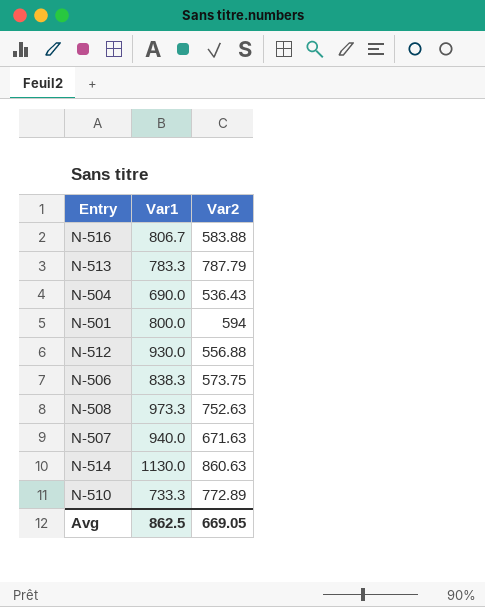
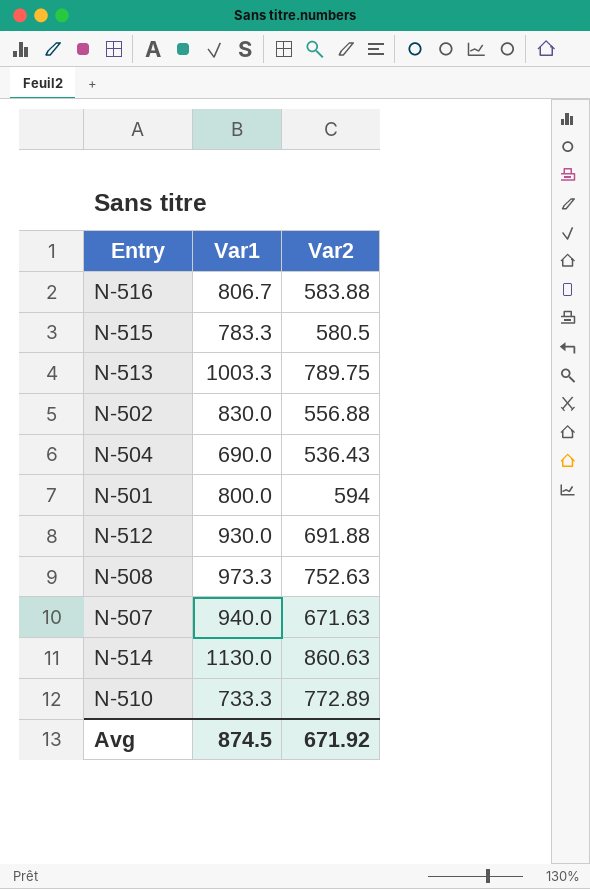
row N-506: 838.3 | 573.75 -> none
row N-515: none -> 783.3 | 580.5
N-513 | Var1: 783.3 -> 1003.3
N-513 | Var2: 787.79 -> 789.75
row N-502: none -> 830.0 | 556.88
N-512 | Var2: 556.88 -> 691.88
Avg | Var1: 862.5 -> 874.5
Avg | Var2: 669.05 -> 671.92

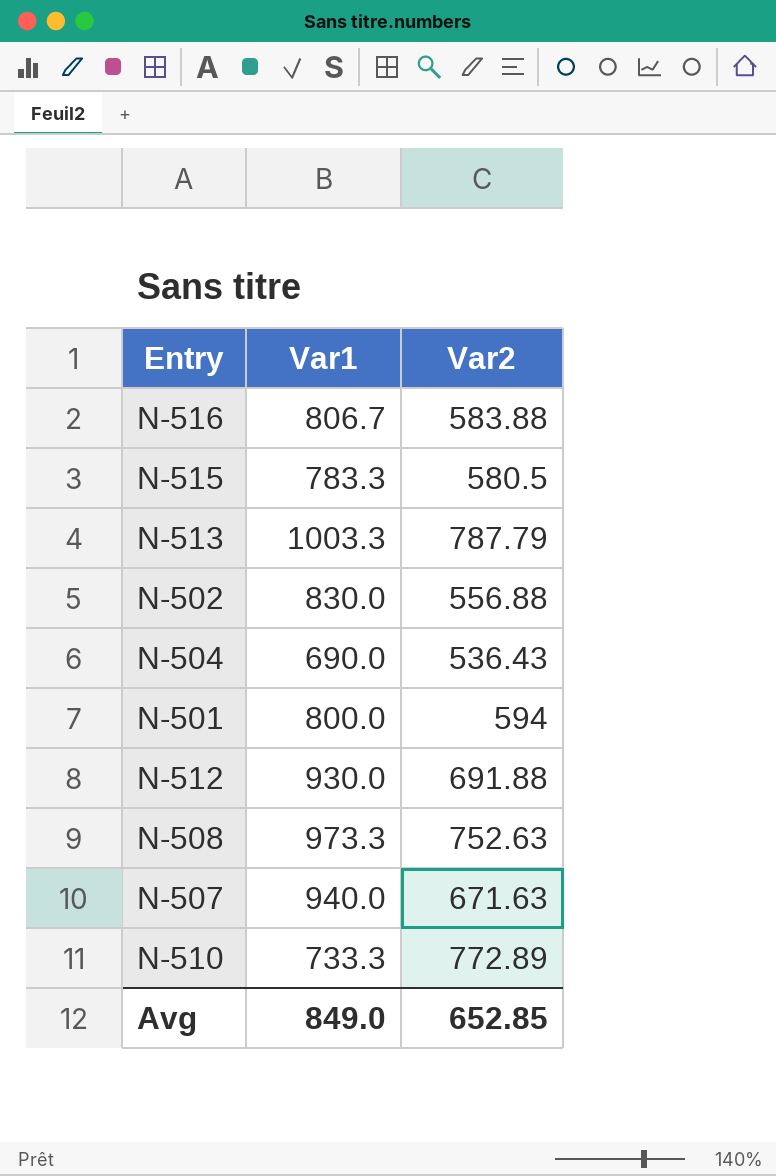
row N-514: 1130.0 | 860.63 -> none
N-513 | Var2: 789.75 -> 787.79
Avg | Var1: 874.5 -> 849.0
Avg | Var2: 671.92 -> 652.85

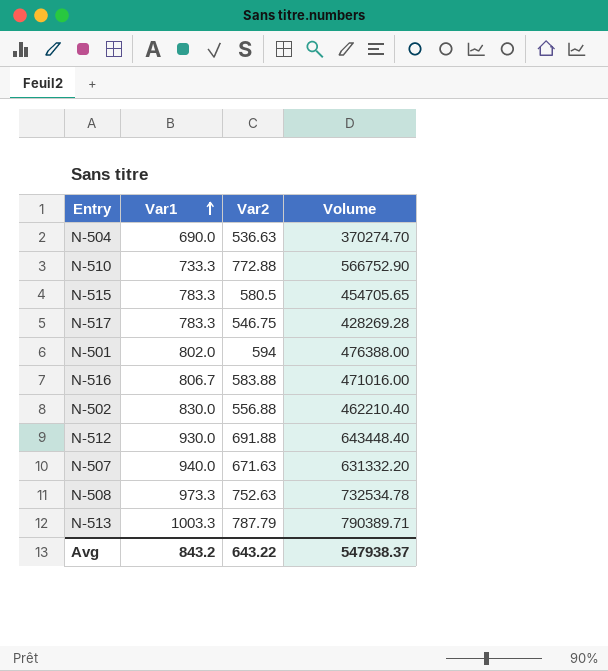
row order: none -> Var1 ascending
column Volume | formula: none -> [Var1] * [Var2]
N-504 | Var2: 536.43 -> 536.63
N-510 | Var2: 772.89 -> 772.88
row N-517: none -> 783.3 | 546.75 | 428269.28
N-501 | Var1: 800.0 -> 802.0
Avg | Var1: 849.0 -> 843.2
Avg | Var2: 652.85 -> 643.22

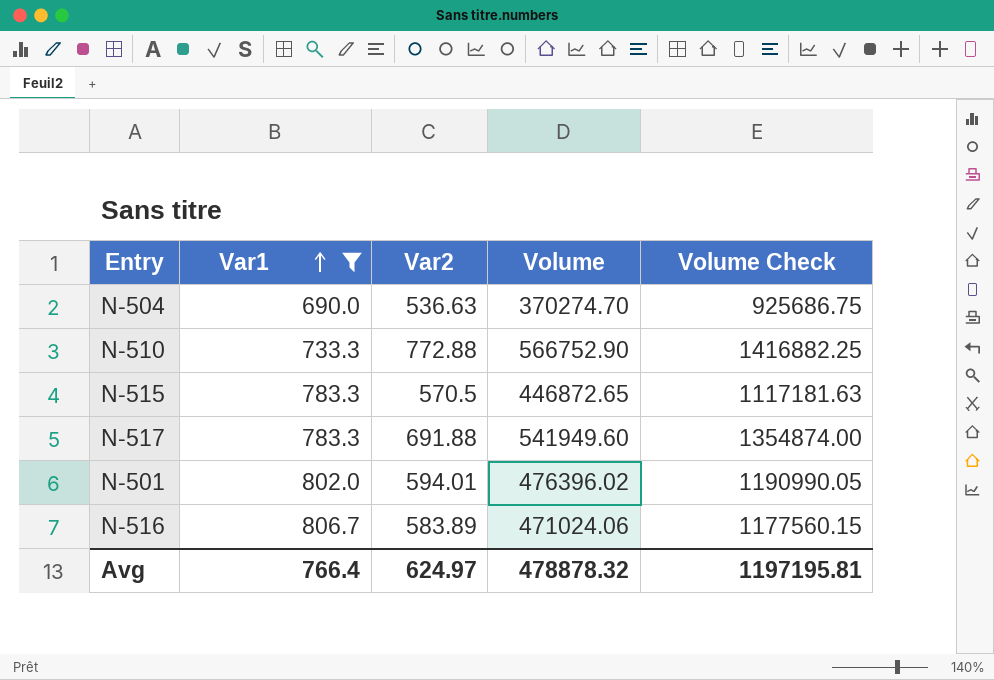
filter: none -> Var1 <= 806.7
column Volume Check | formula: none -> [Volume] * 2.5
N-515 | Var2: 580.5 -> 570.5
N-515 | Volume: 454705.65 -> 446872.65
N-517 | Var2: 546.75 -> 691.88
N-517 | Volume: 428269.28 -> 541949.60
N-501 | Var2: 594 -> 594.01
N-501 | Volume: 476388.00 -> 476396.02
N-516 | Var2: 583.88 -> 583.89
N-516 | Volume: 471016.00 -> 471024.06
Avg | Var1: 843.2 -> 766.4
Avg | Var2: 643.22 -> 624.97
Avg | Volume: 547938.37 -> 478878.32

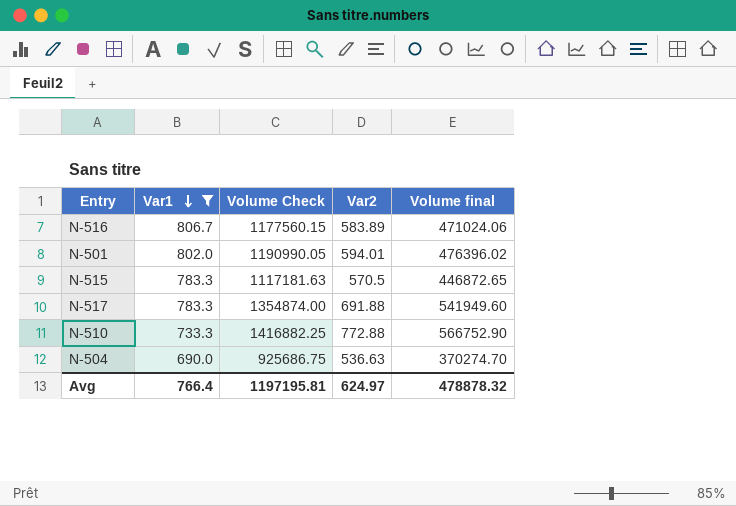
row order: Var1 ascending -> Var1 descending
column Volume Check | position: 5 -> 3
column name: Volume -> Volume final

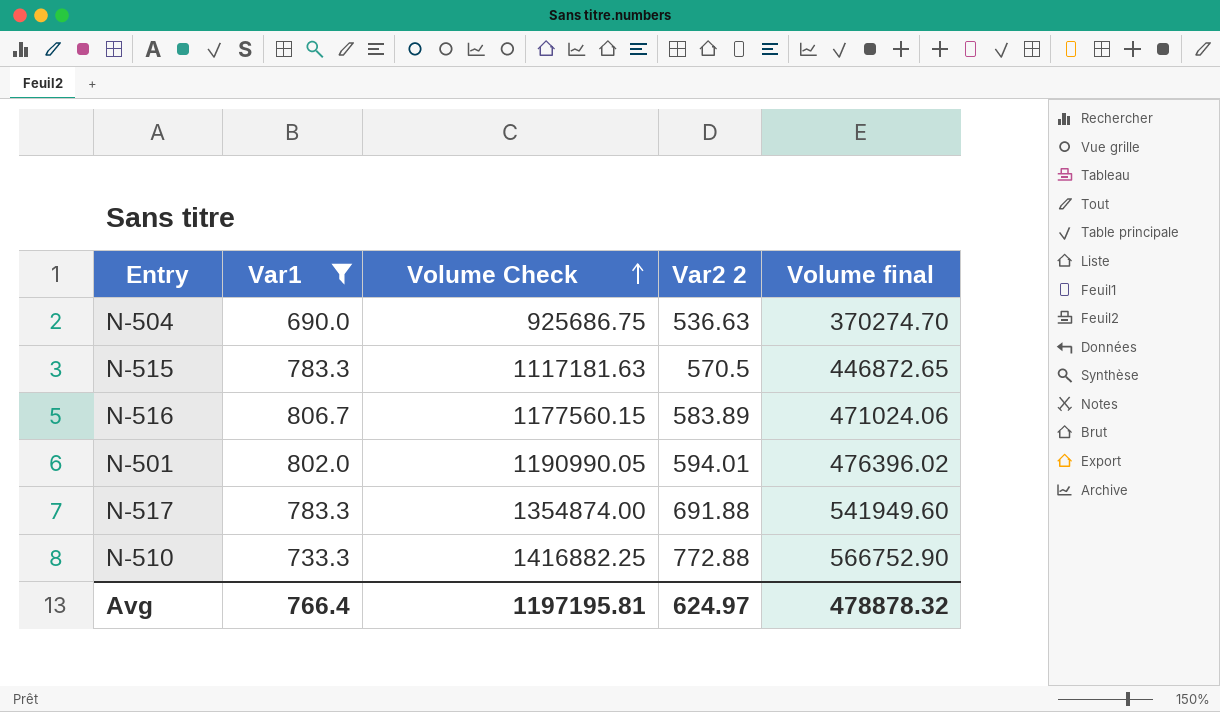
row order: Var1 descending -> Volume Check ascending
column name: Var2 -> Var2 2

